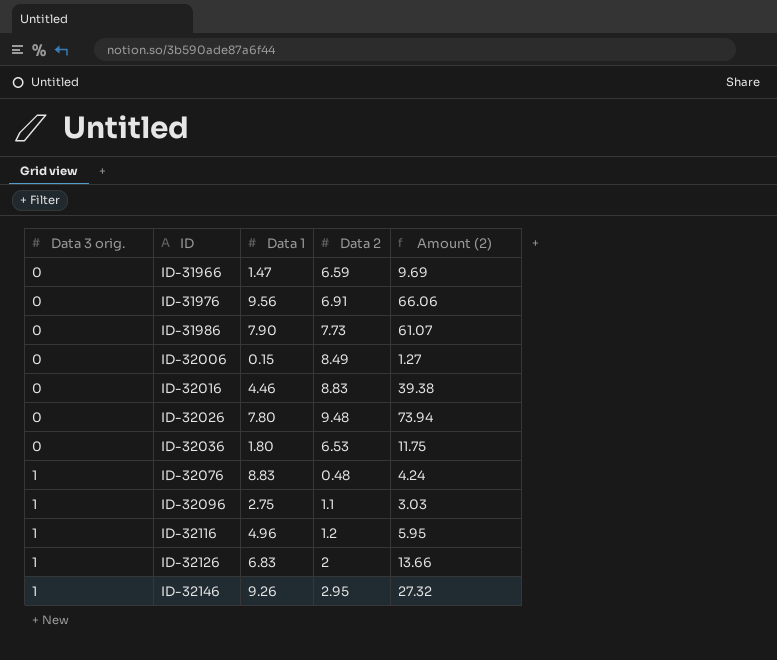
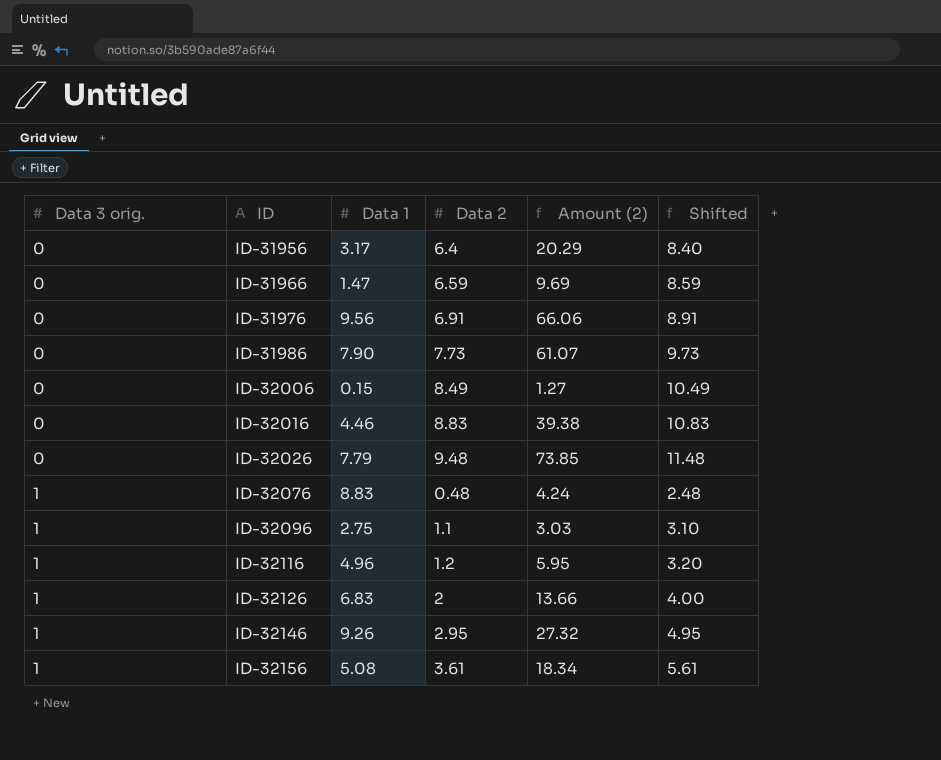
column Shifted | formula: none -> [Data 2] + 2
row ID-32036: 0 | 1.80 | 6.53 | 11.75 -> none
row ID-31956: none -> 0 | 3.17 | 6.4 | 20.29 | 8.40
ID-32026 | Data 1: 7.80 -> 7.79
ID-32026 | Amount (2): 73.94 -> 73.85
row ID-32156: none -> 1 | 5.08 | 3.61 | 18.34 | 5.61

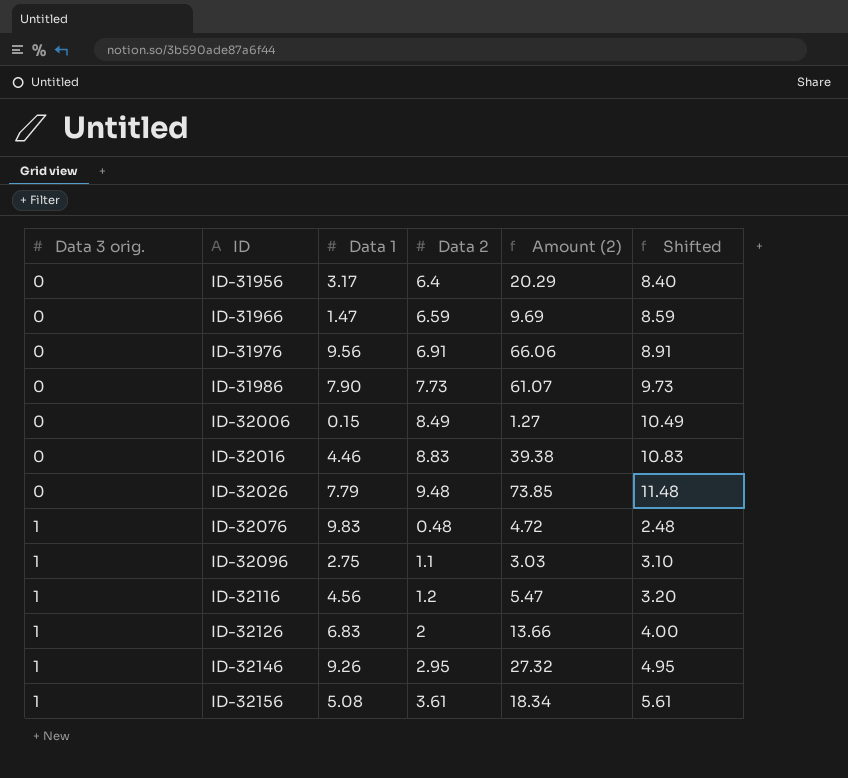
ID-32076 | Data 1: 8.83 -> 9.83
ID-32076 | Amount (2): 4.24 -> 4.72
ID-32116 | Data 1: 4.96 -> 4.56
ID-32116 | Amount (2): 5.95 -> 5.47

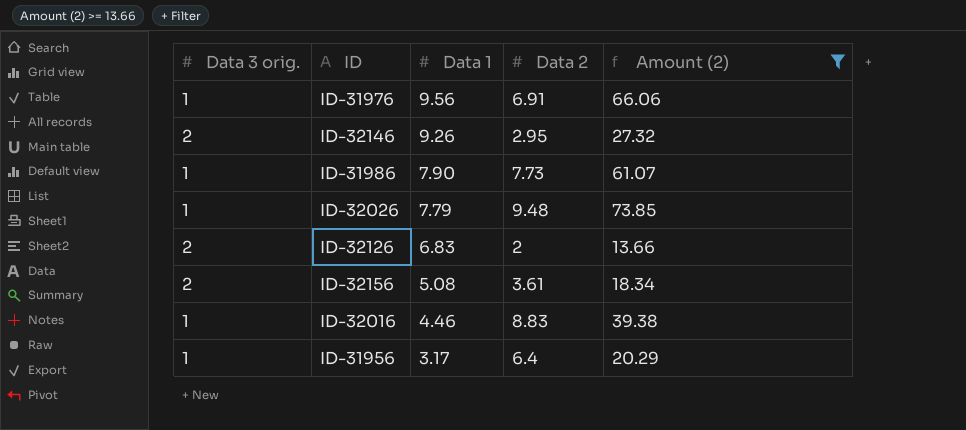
filter: none -> Amount (2) >= 13.66
row order: Data 3 orig. ascending -> Data 1 descending
column Shifted | formula: [Data 2] + 2 -> none
ID-31976 | Data 3 orig.: 0 -> 1
ID-32146 | Data 3 orig.: 1 -> 2
ID-31986 | Data 3 orig.: 0 -> 1
ID-32026 | Data 3 orig.: 0 -> 1
ID-32126 | Data 3 orig.: 1 -> 2
ID-32156 | Data 3 orig.: 1 -> 2
ID-32016 | Data 3 orig.: 0 -> 1
ID-31956 | Data 3 orig.: 0 -> 1

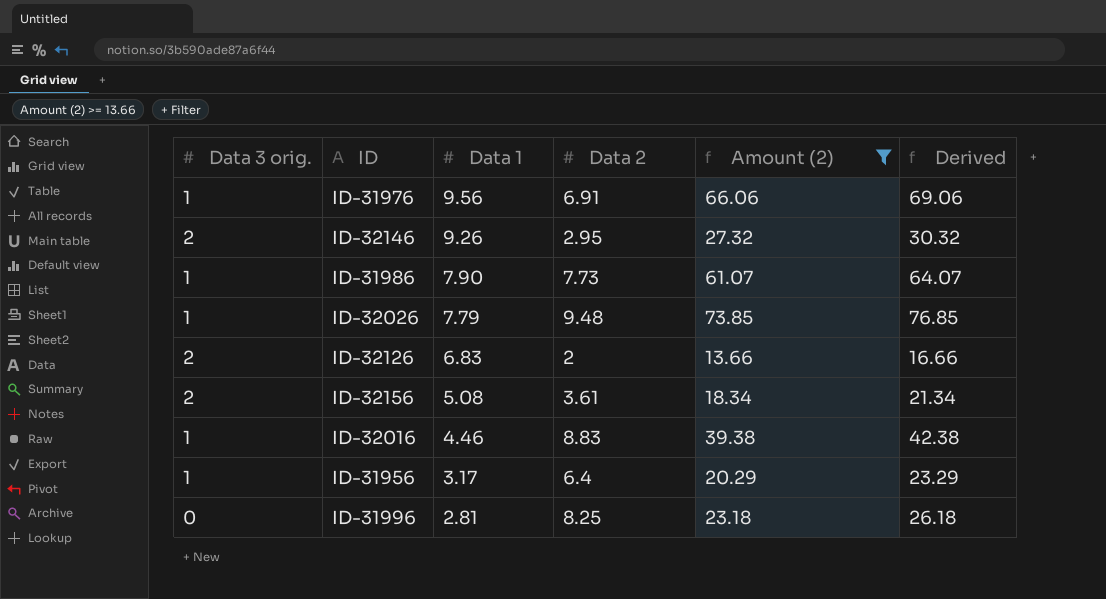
column Derived | formula: none -> [Amount (2)] + 3
row ID-31996: none -> 0 | 2.81 | 8.25 | 23.18 | 26.18

